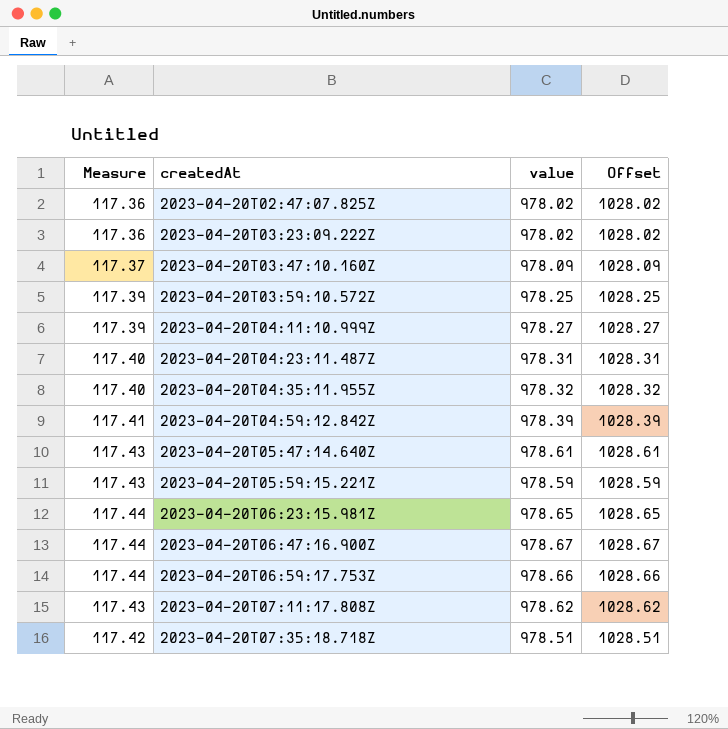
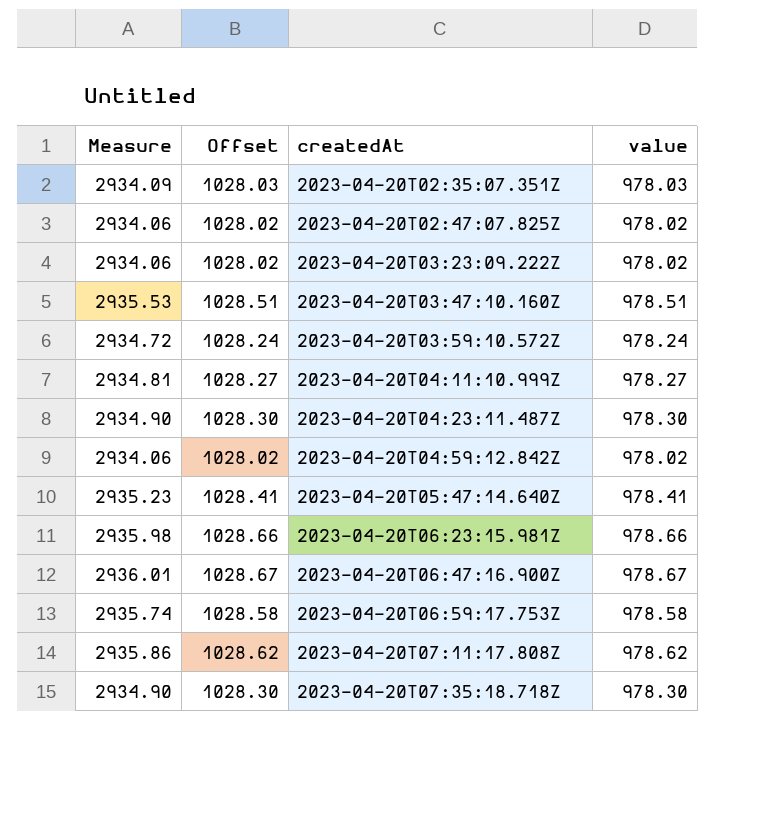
column Measure | formula: [value] * 0.12 -> [value] * 3
column Offset | position: 4 -> 2
row 2023-04-20T04:35:11.955Z: 117.40 | 978.32 | 1028.32 -> none
row 2023-04-20T05:59:15.221Z: 117.43 | 978.59 | 1028.59 -> none
row 2023-04-20T02:35:07.351Z: none -> 2934.09 | 1028.03 | 978.03
2023-04-20T03:47:10.160Z | Offset: 1028.09 -> 1028.51
2023-04-20T03:47:10.160Z | value: 978.09 -> 978.51
2023-04-20T03:59:10.572Z | Offset: 1028.25 -> 1028.24
2023-04-20T03:59:10.572Z | value: 978.25 -> 978.24
2023-04-20T04:23:11.487Z | Offset: 1028.31 -> 1028.30
2023-04-20T04:23:11.487Z | value: 978.31 -> 978.30
2023-04-20T04:59:12.842Z | Offset: 1028.39 -> 1028.02
2023-04-20T04:59:12.842Z | value: 978.39 -> 978.02
2023-04-20T05:47:14.640Z | Offset: 1028.61 -> 1028.41
2023-04-20T05:47:14.640Z | value: 978.61 -> 978.41
2023-04-20T06:23:15.981Z | Offset: 1028.65 -> 1028.66
2023-04-20T06:23:15.981Z | value: 978.65 -> 978.66
2023-04-20T06:59:17.753Z | Offset: 1028.66 -> 1028.58
2023-04-20T06:59:17.753Z | value: 978.66 -> 978.58
2023-04-20T07:35:18.718Z | Offset: 1028.51 -> 1028.30
2023-04-20T07:35:18.718Z | value: 978.51 -> 978.30

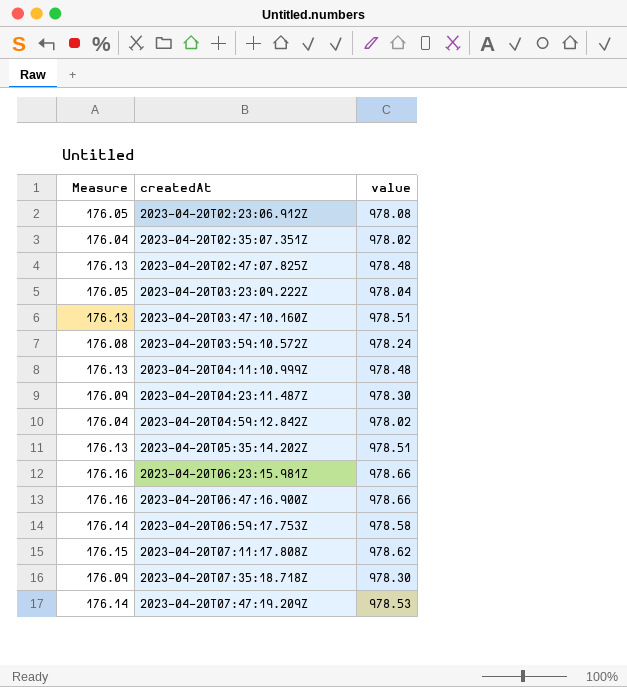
column Offset | formula: [value] + 50 -> none
column Measure | formula: [value] * 3 -> [value] * 0.18
row 2023-04-20T05:47:14.640Z: 2935.23 | 1028.41 | 978.41 -> none
row 2023-04-20T02:23:06.912Z: none -> 176.05 | 978.08
2023-04-20T02:35:07.351Z | value: 978.03 -> 978.02
2023-04-20T02:47:07.825Z | value: 978.02 -> 978.48
2023-04-20T03:23:09.222Z | value: 978.02 -> 978.04
2023-04-20T04:11:10.999Z | value: 978.27 -> 978.48
row 2023-04-20T05:35:14.202Z: none -> 176.13 | 978.51
2023-04-20T06:47:16.900Z | value: 978.67 -> 978.66
row 2023-04-20T07:47:19.209Z: none -> 176.14 | 978.53

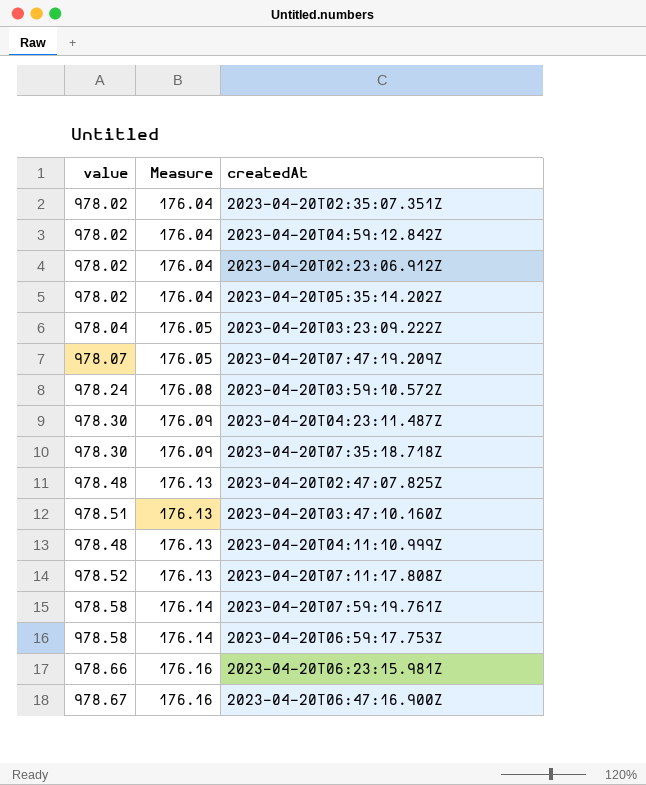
row order: createdAt ascending -> Measure ascending
column value | position: 3 -> 1
2023-04-20T02:23:06.912Z | value: 978.08 -> 978.02
2023-04-20T02:23:06.912Z | Measure: 176.05 -> 176.04
2023-04-20T05:35:14.202Z | value: 978.51 -> 978.02
2023-04-20T05:35:14.202Z | Measure: 176.13 -> 176.04
2023-04-20T07:47:19.209Z | value: 978.53 -> 978.07
2023-04-20T07:47:19.209Z | Measure: 176.14 -> 176.05
2023-04-20T07:11:17.808Z | value: 978.62 -> 978.52
2023-04-20T07:11:17.808Z | Measure: 176.15 -> 176.13
row 2023-04-20T07:59:19.761Z: none -> 978.58 | 176.14
2023-04-20T06:47:16.900Z | value: 978.66 -> 978.67

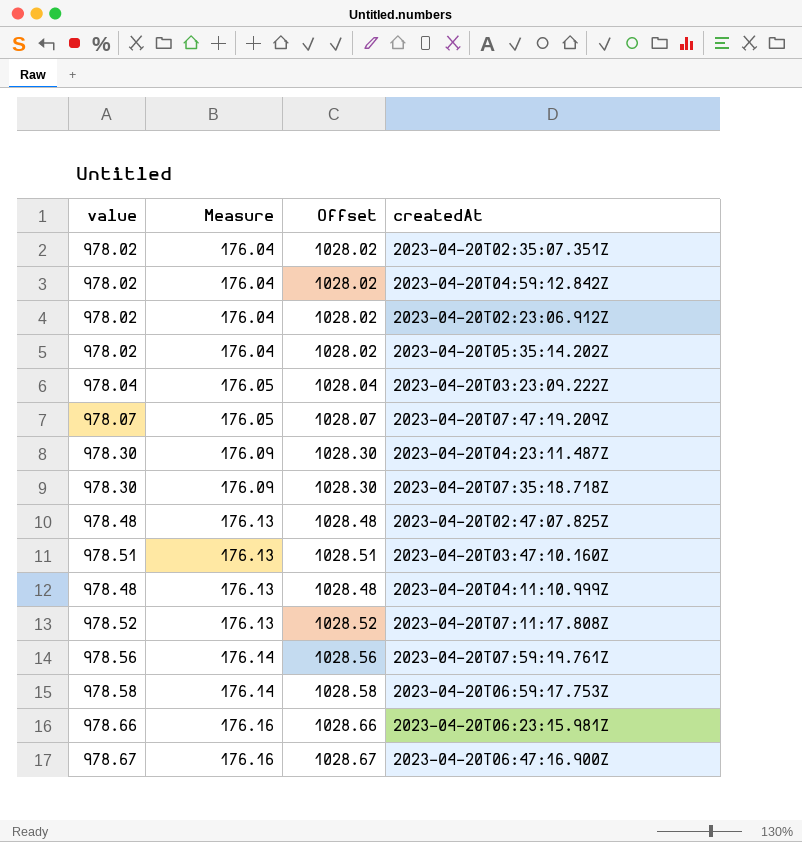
column Offset | formula: none -> [value] + 50
row 2023-04-20T03:59:10.572Z: 978.24 | 176.08 -> none
2023-04-20T07:59:19.761Z | value: 978.58 -> 978.56

